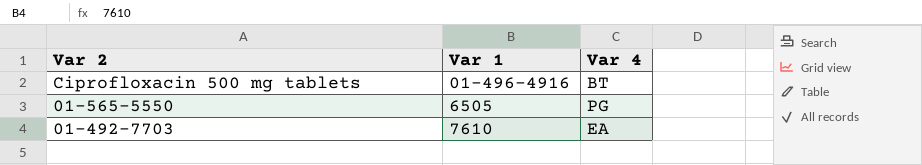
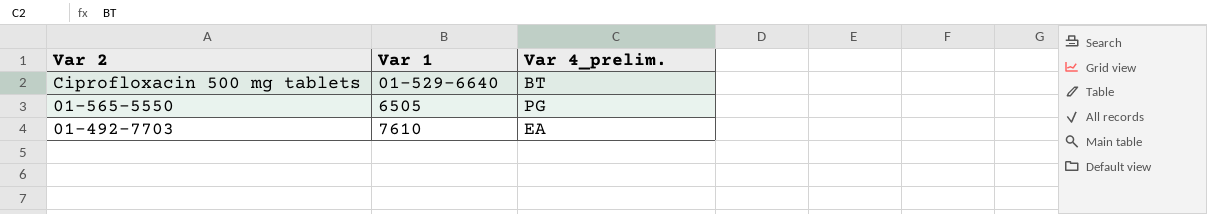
column name: Var 4 -> Var 4_prelim.
Ciprofloxacin 500 mg tablets | Var 1: 01-496-4916 -> 01-529-6640

